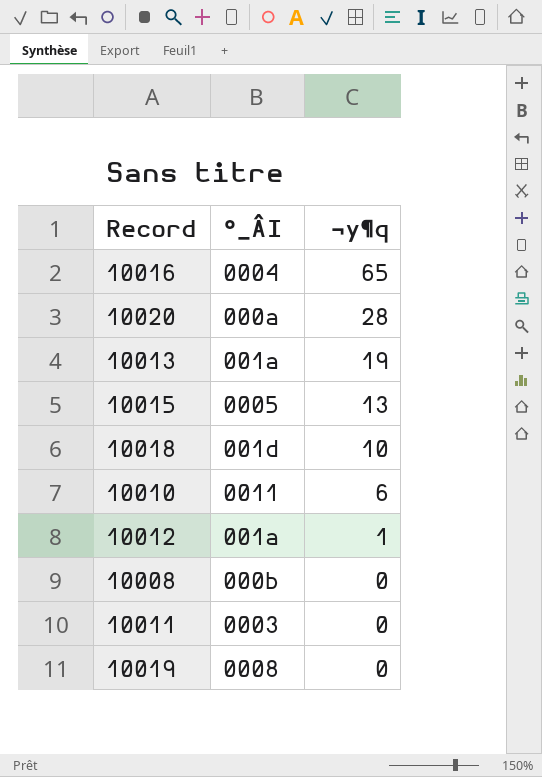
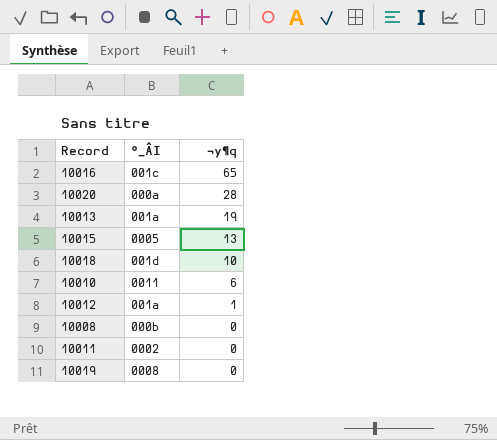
10016 | °_ÂI: 0004 -> 001c
10011 | °_ÂI: 0003 -> 0002

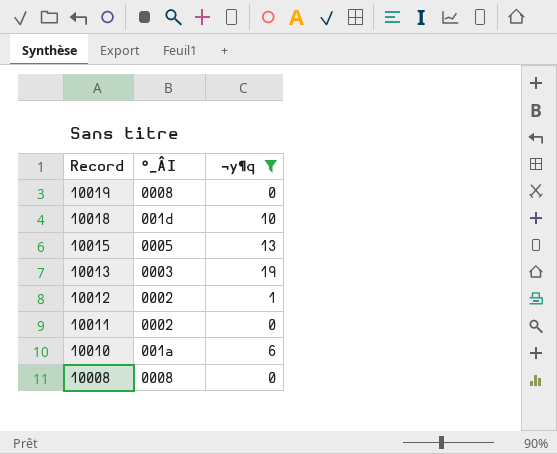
filter: none -> ¬y¶q <= 19
row order: ¬y¶q descending -> Record descending
10013 | °_ÂI: 001a -> 0003
10012 | °_ÂI: 001a -> 0002
10010 | °_ÂI: 0011 -> 001a
10008 | °_ÂI: 000b -> 0008

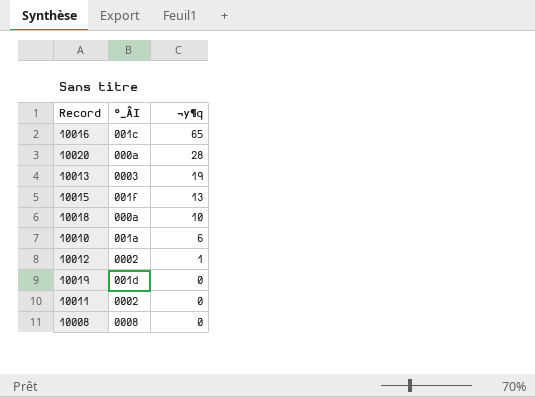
filter: ¬y¶q <= 19 -> none
row order: Record descending -> ¬y¶q descending
10015 | °_ÂI: 0005 -> 001f
10018 | °_ÂI: 001d -> 000a
10019 | °_ÂI: 0008 -> 001d

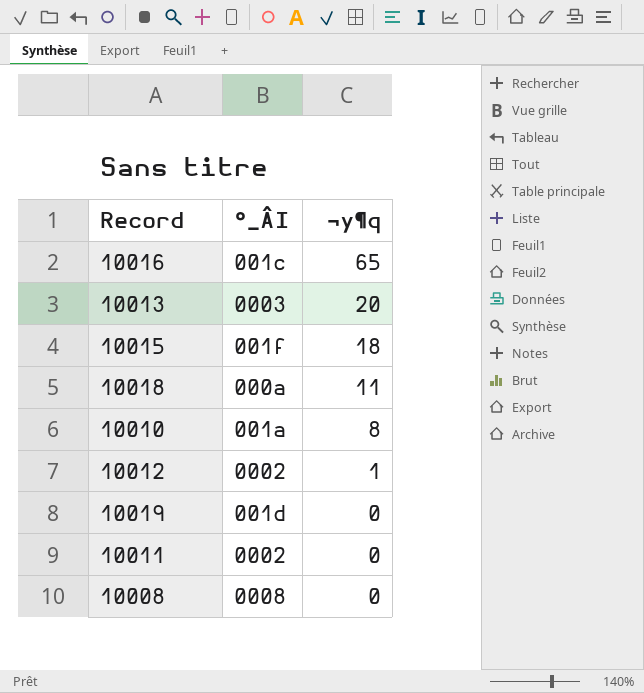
row 10020: 000a | 28 -> none
10013 | ¬y¶q: 19 -> 20
10015 | ¬y¶q: 13 -> 18
10018 | ¬y¶q: 10 -> 11
10010 | ¬y¶q: 6 -> 8

